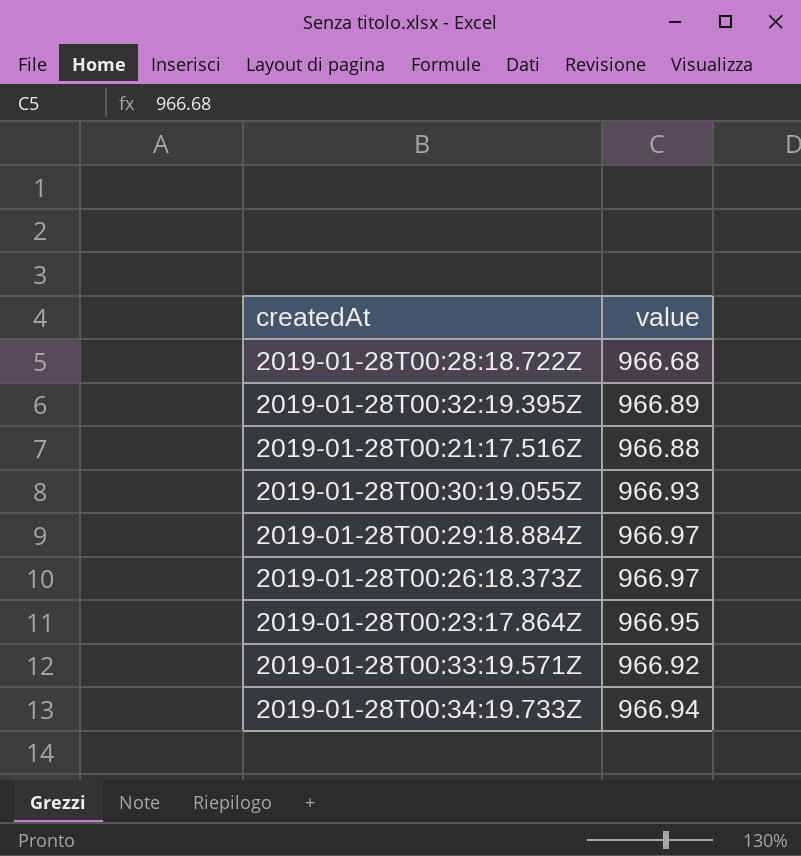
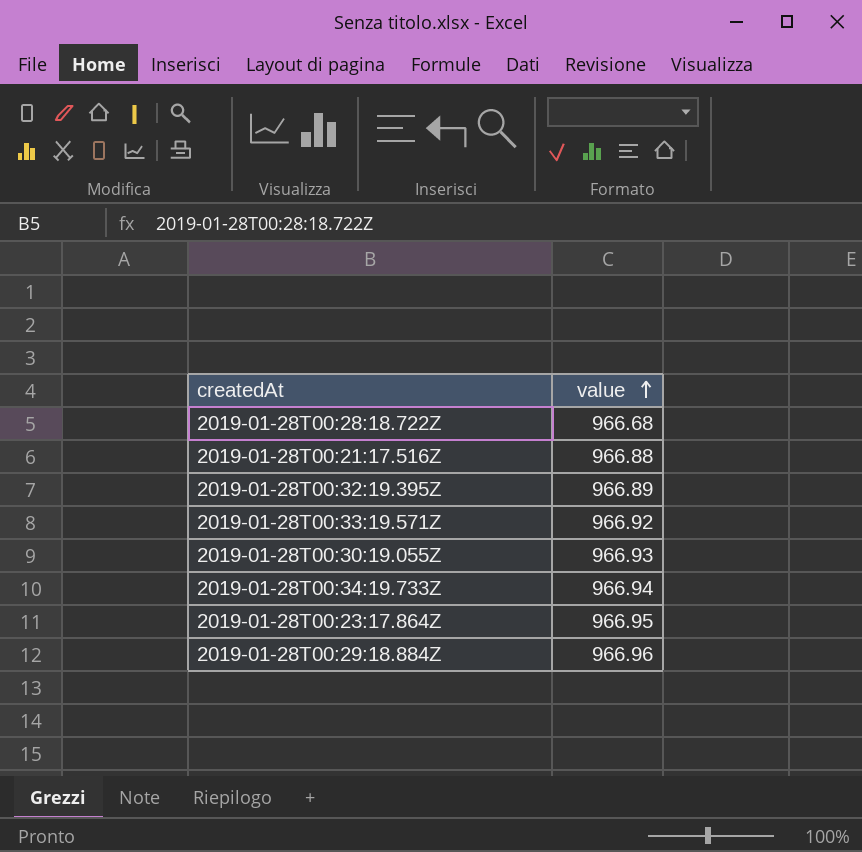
row order: none -> value ascending
row 2019-01-28T00:26:18.373Z: 966.97 -> none
2019-01-28T00:29:18.884Z | value: 966.97 -> 966.96

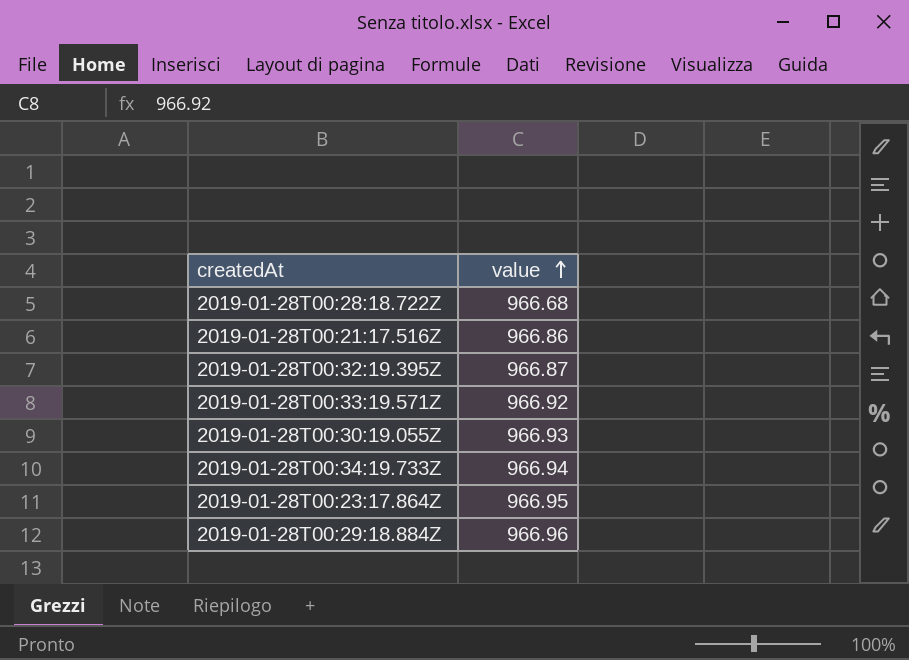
2019-01-28T00:21:17.516Z | value: 966.88 -> 966.86
2019-01-28T00:32:19.395Z | value: 966.89 -> 966.87

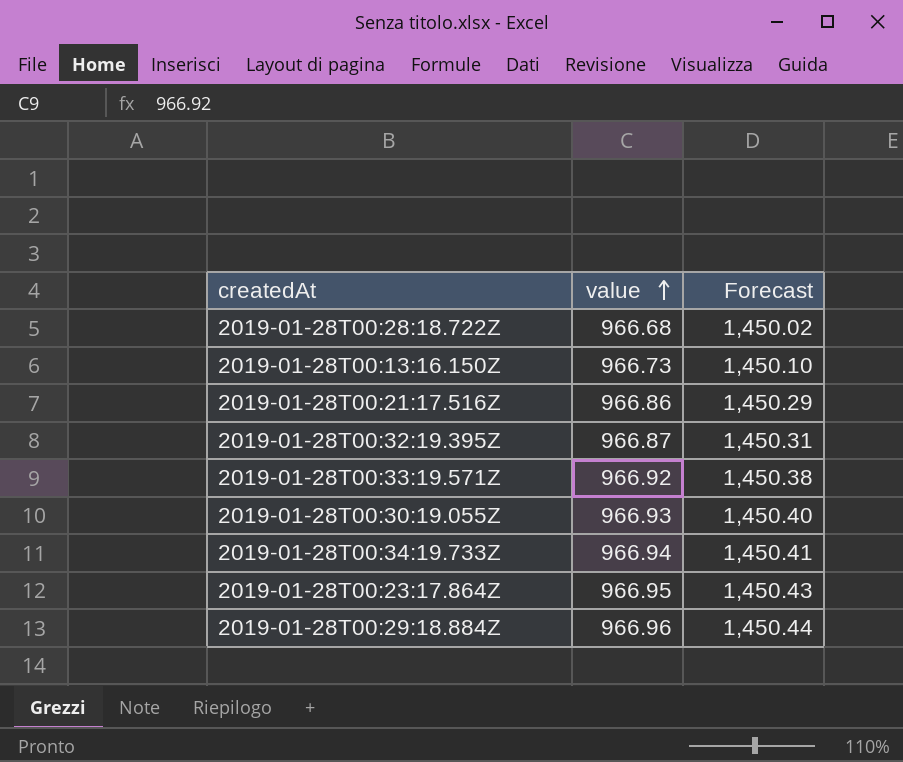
column Forecast | formula: none -> [value] * 1.5
row 2019-01-28T00:13:16.150Z: none -> 966.73 | 1,450.10

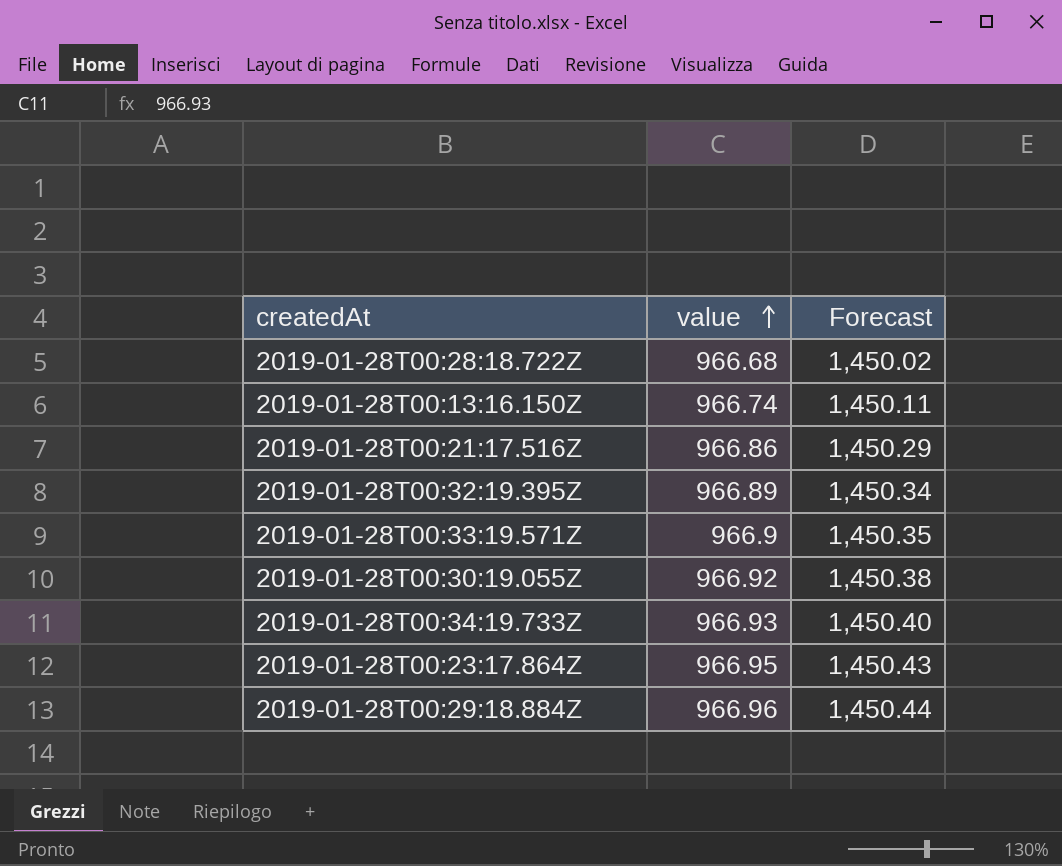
2019-01-28T00:13:16.150Z | value: 966.73 -> 966.74
2019-01-28T00:13:16.150Z | Forecast: 1,450.10 -> 1,450.11
2019-01-28T00:32:19.395Z | value: 966.87 -> 966.89
2019-01-28T00:32:19.395Z | Forecast: 1,450.31 -> 1,450.34
2019-01-28T00:33:19.571Z | value: 966.92 -> 966.9
2019-01-28T00:33:19.571Z | Forecast: 1,450.38 -> 1,450.35
2019-01-28T00:30:19.055Z | value: 966.93 -> 966.92
2019-01-28T00:30:19.055Z | Forecast: 1,450.40 -> 1,450.38
2019-01-28T00:34:19.733Z | value: 966.94 -> 966.93
2019-01-28T00:34:19.733Z | Forecast: 1,450.41 -> 1,450.40

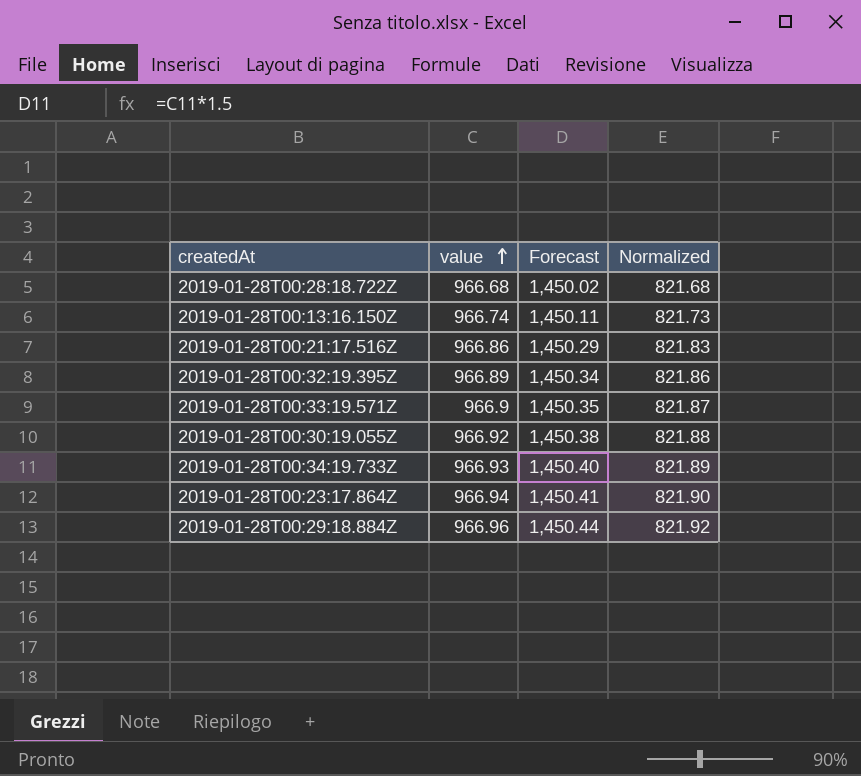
column Normalized | formula: none -> [value] * 0.85
2019-01-28T00:23:17.864Z | value: 966.95 -> 966.94
2019-01-28T00:23:17.864Z | Forecast: 1,450.43 -> 1,450.41

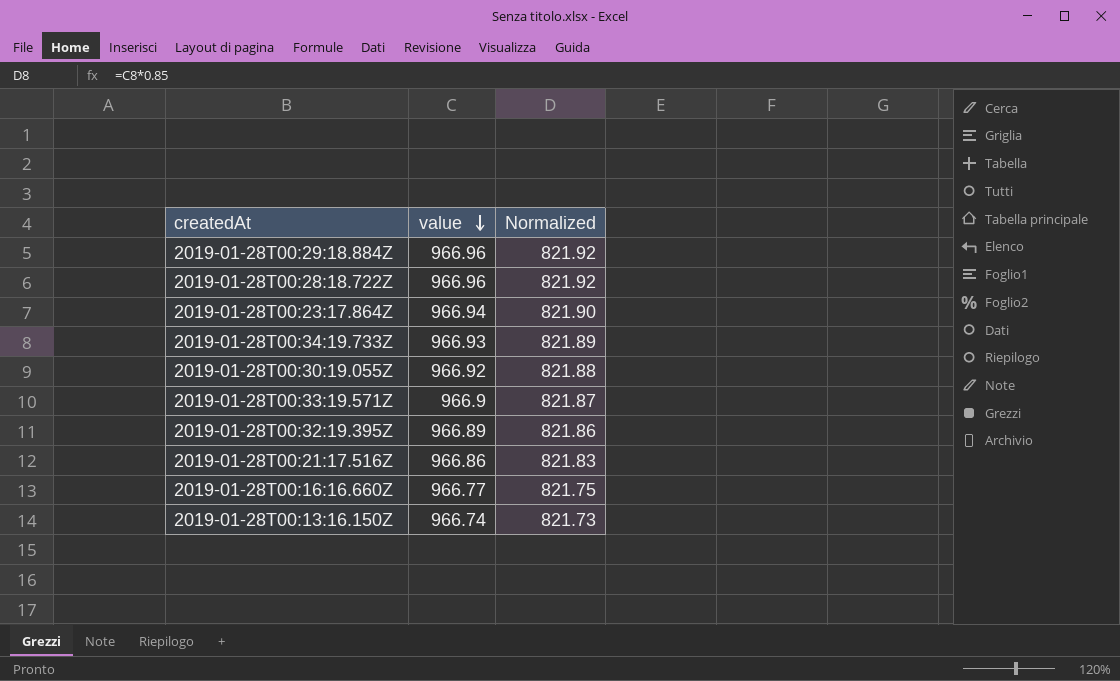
row order: value ascending -> value descending
column Forecast | formula: [value] * 1.5 -> none
2019-01-28T00:28:18.722Z | value: 966.68 -> 966.96
2019-01-28T00:28:18.722Z | Normalized: 821.68 -> 821.92
row 2019-01-28T00:16:16.660Z: none -> 966.77 | 821.75

